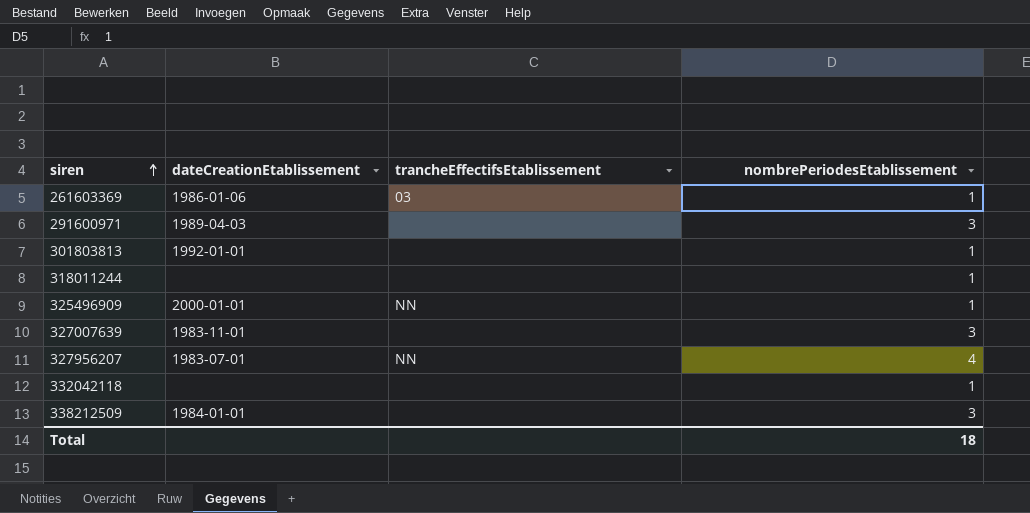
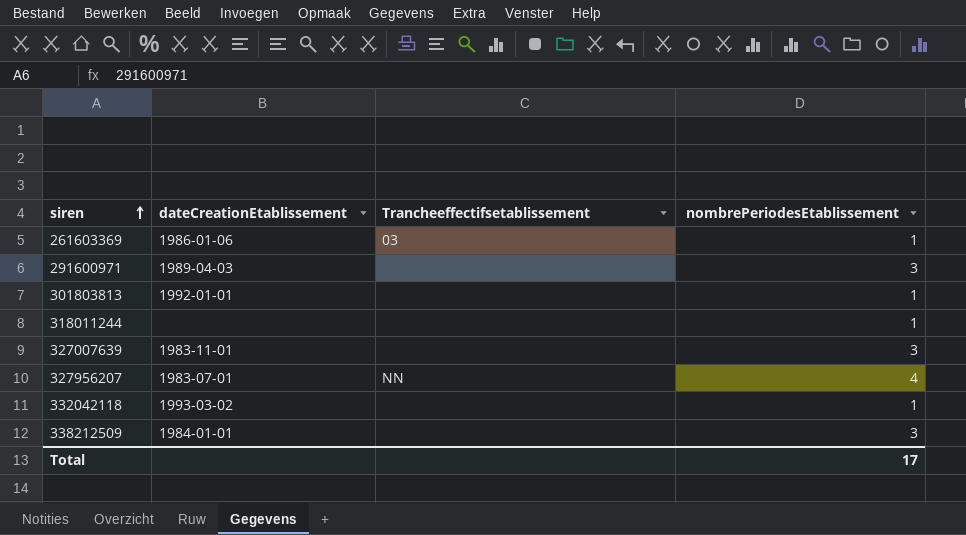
column name: trancheEffectifsEtablissement -> Trancheeffectifsetablissement
row 325496909: 2000-01-01 | NN | 1 -> none
332042118 | dateCreationEtablissement: none -> 1993-03-02
Total | nombrePeriodesEtablissement: 18 -> 17

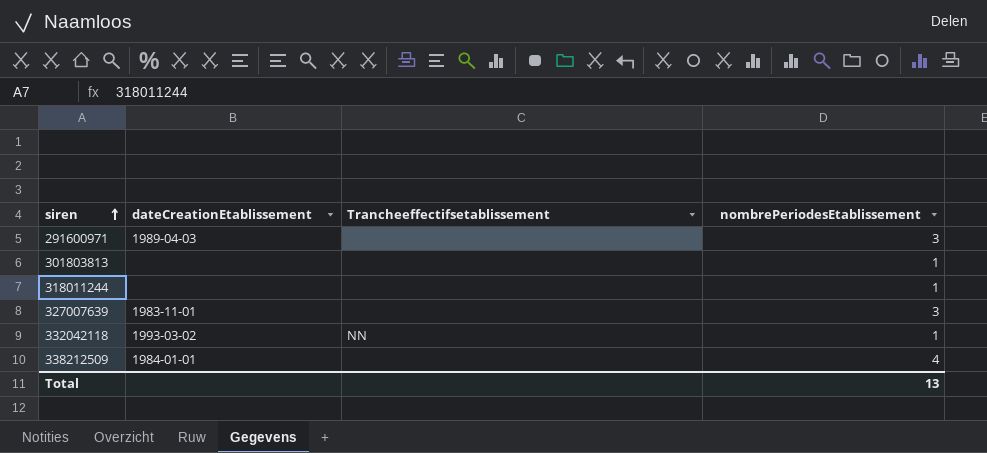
row 261603369: 1986-01-06 | 03 | 1 -> none
row 327956207: 1983-07-01 | NN | 4 -> none
301803813 | dateCreationEtablissement: 1992-01-01 -> none
332042118 | Trancheeffectifsetablissement: none -> NN
338212509 | nombrePeriodesEtablissement: 3 -> 4
Total | nombrePeriodesEtablissement: 17 -> 13

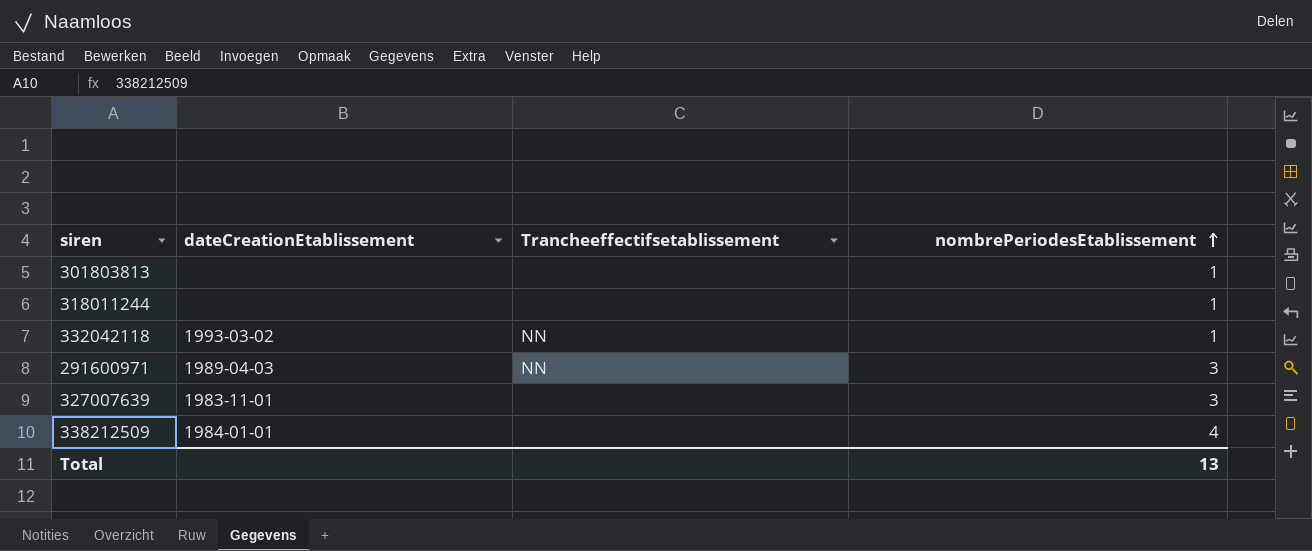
row order: siren ascending -> nombrePeriodesEtablissement ascending
291600971 | Trancheeffectifsetablissement: none -> NN

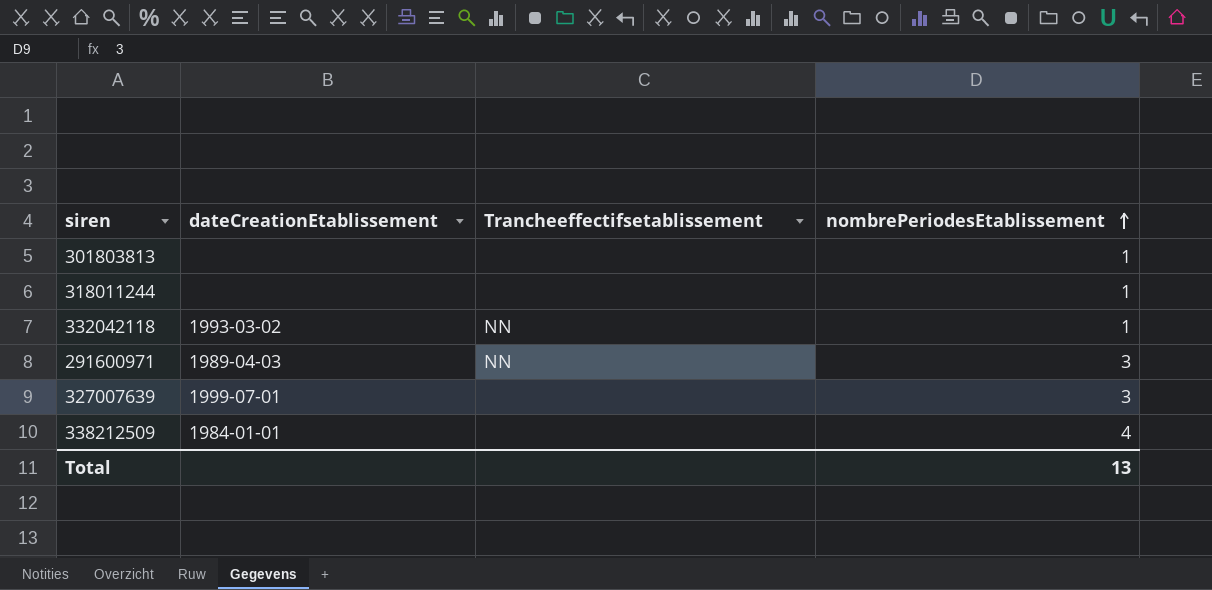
327007639 | dateCreationEtablissement: 1983-11-01 -> 1999-07-01

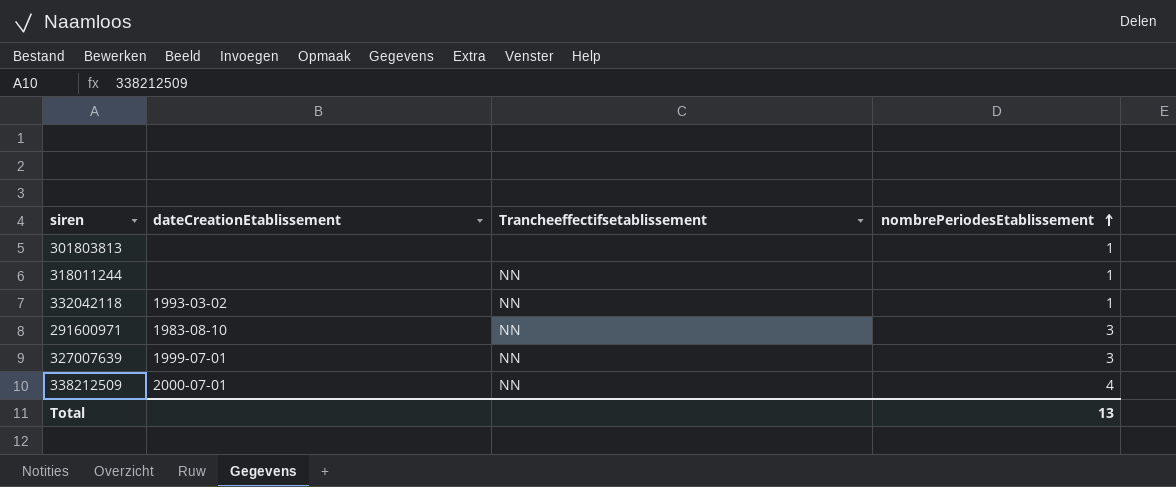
318011244 | Trancheeffectifsetablissement: none -> NN
291600971 | dateCreationEtablissement: 1989-04-03 -> 1983-08-10
327007639 | Trancheeffectifsetablissement: none -> NN
338212509 | dateCreationEtablissement: 1984-01-01 -> 2000-07-01
338212509 | Trancheeffectifsetablissement: none -> NN

